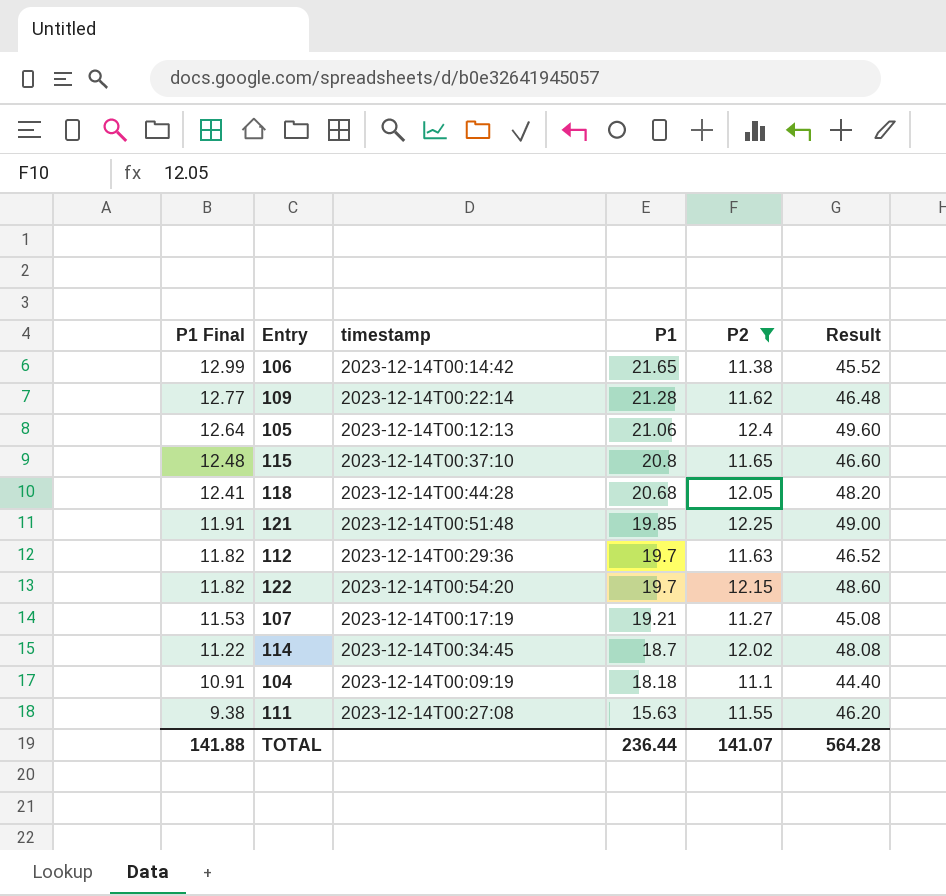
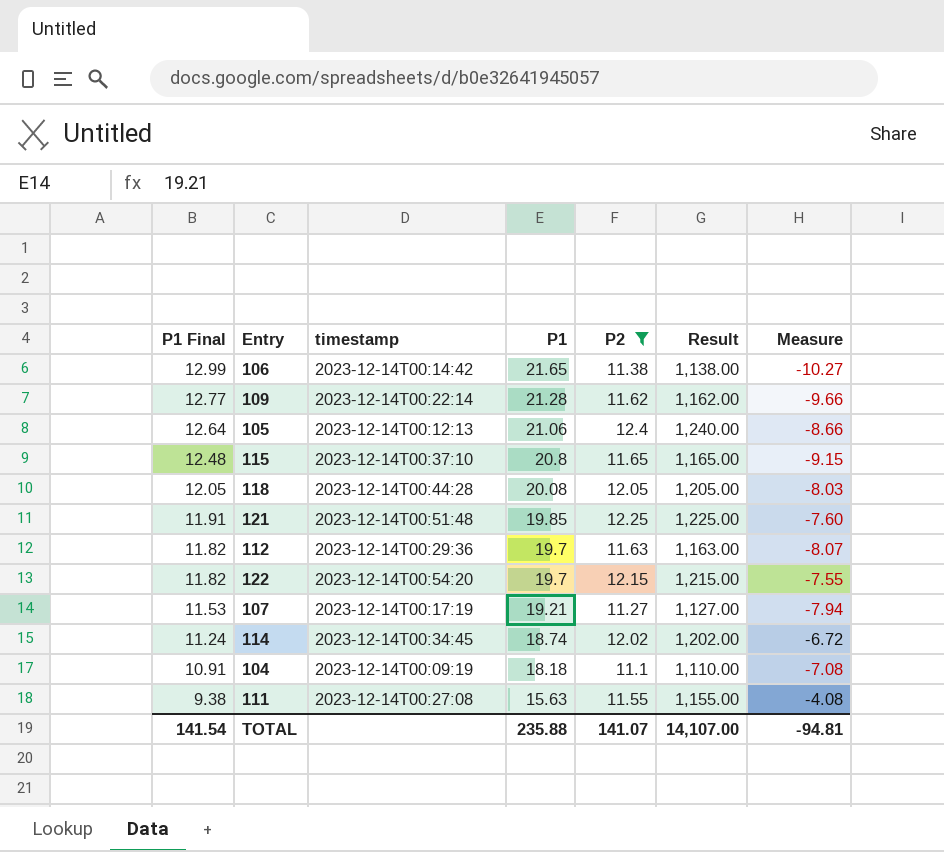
column Result | formula: [P2] * 4 -> [P2] * 100
column Measure | formula: none -> [P2] - [P1]
118 | P1 Final: 12.41 -> 12.05
118 | P1: 20.68 -> 20.08
114 | P1 Final: 11.22 -> 11.24
114 | P1: 18.7 -> 18.74
TOTAL | P1 Final: 141.88 -> 141.54
TOTAL | P1: 236.44 -> 235.88
TOTAL | Result: 564.28 -> 14,107.00

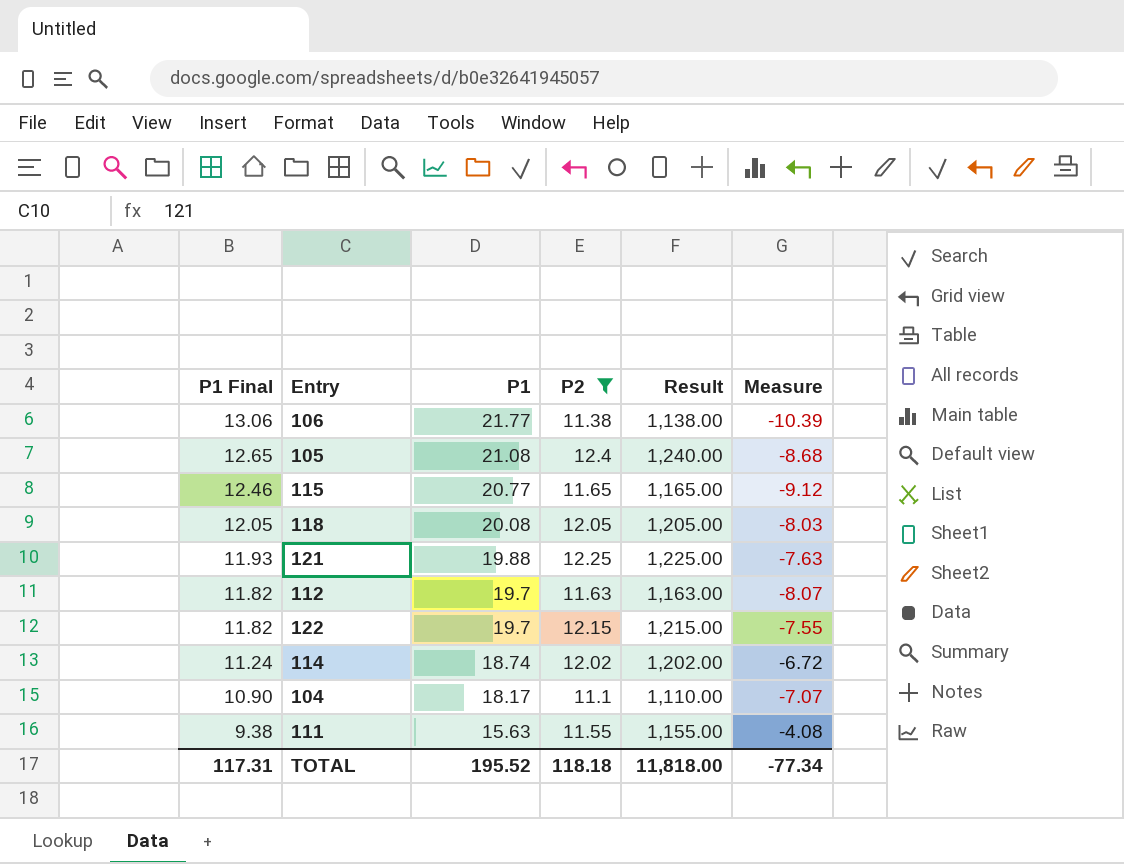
column timestamp | position: 3 -> none
row 109: 12.77 | 2023-12-14T00:22:14 | 21.28 | 11.62 | 1,162.00 | -9.66 -> none
row 107: 11.53 | 2023-12-14T00:17:19 | 19.21 | 11.27 | 1,127.00 | -7.94 -> none
106 | P1 Final: 12.99 -> 13.06
106 | P1: 21.65 -> 21.77
106 | Measure: -10.27 -> -10.39
105 | P1 Final: 12.64 -> 12.65
105 | P1: 21.06 -> 21.08
105 | Measure: -8.66 -> -8.68
115 | P1 Final: 12.48 -> 12.46
115 | P1: 20.8 -> 20.77
115 | Measure: -9.15 -> -9.12
121 | P1 Final: 11.91 -> 11.93
121 | P1: 19.85 -> 19.88
121 | Measure: -7.60 -> -7.63
104 | P1 Final: 10.91 -> 10.90
104 | P1: 18.18 -> 18.17
104 | Measure: -7.08 -> -7.07
TOTAL | P1 Final: 141.54 -> 117.31
TOTAL | P1: 235.88 -> 195.52
TOTAL | P2: 141.07 -> 118.18
TOTAL | Result: 14,107.00 -> 11,818.00
TOTAL | Measure: -94.81 -> -77.34

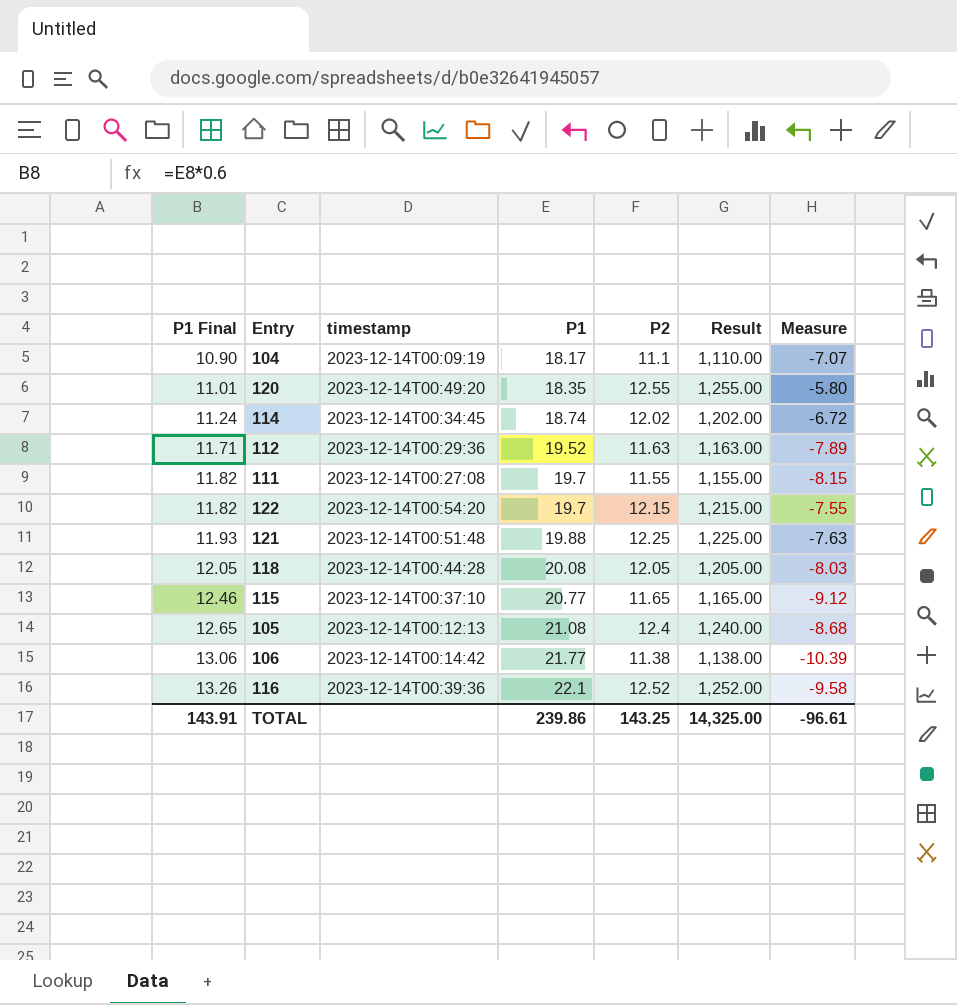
filter: P2 <= 12.4 -> none
row order: P1 Final descending -> P1 Final ascending
column timestamp | position: none -> 3
112 | P1 Final: 11.82 -> 11.71
112 | P1: 19.7 -> 19.52
112 | Measure: -8.07 -> -7.89
111 | P1 Final: 9.38 -> 11.82
111 | P1: 15.63 -> 19.7
111 | Measure: -4.08 -> -8.15
TOTAL | P1 Final: 117.31 -> 143.91
TOTAL | P1: 195.52 -> 239.86
TOTAL | P2: 118.18 -> 143.25
TOTAL | Result: 11,818.00 -> 14,325.00
TOTAL | Measure: -77.34 -> -96.61

